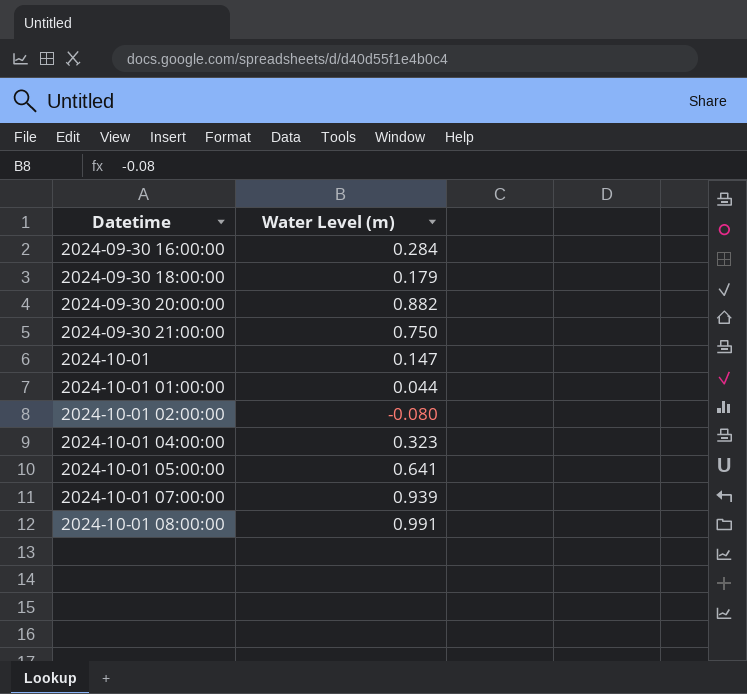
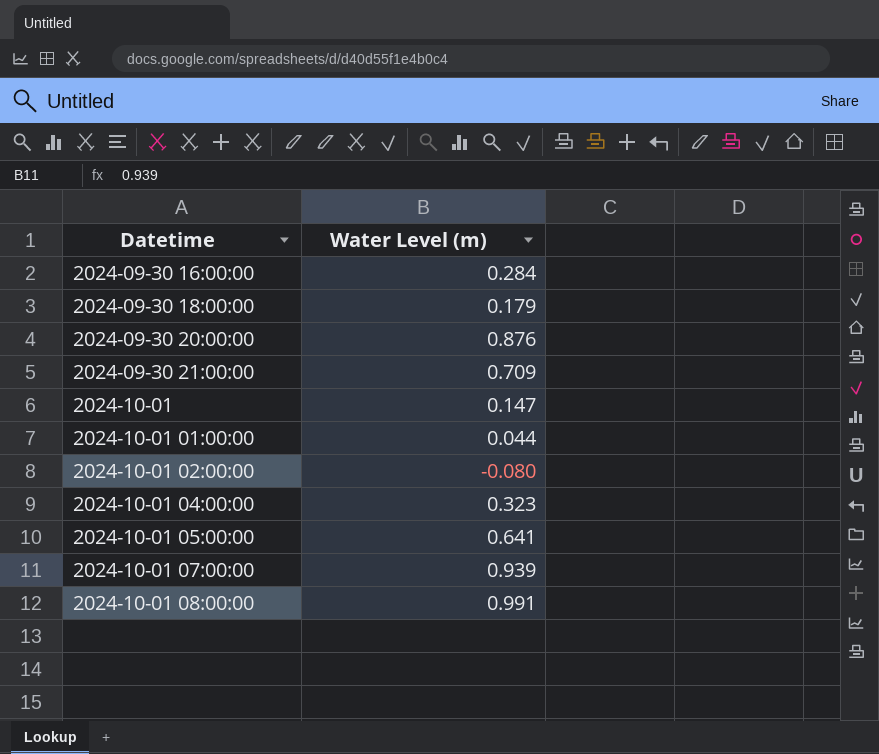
2024-09-30 20:00:00 | Water Level (m): 0.882 -> 0.876
2024-09-30 21:00:00 | Water Level (m): 0.750 -> 0.709

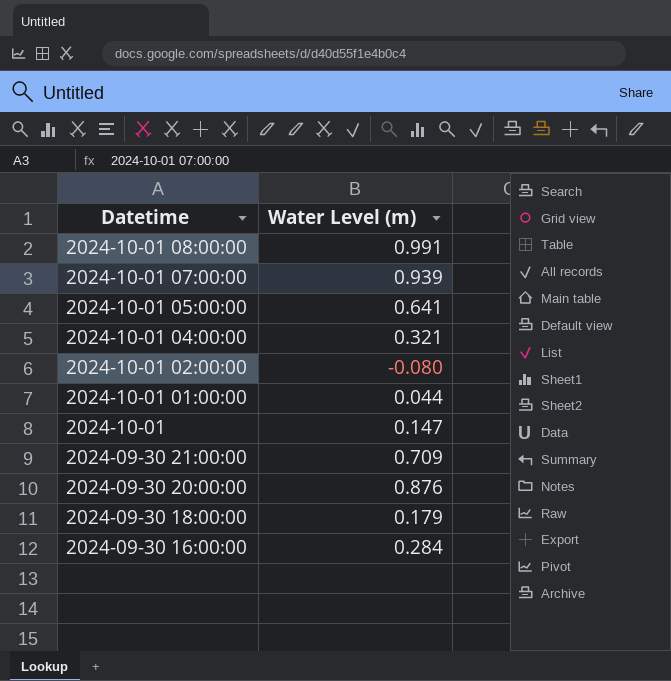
row order: Datetime ascending -> Datetime descending
2024-10-01 04:00:00 | Water Level (m): 0.323 -> 0.321

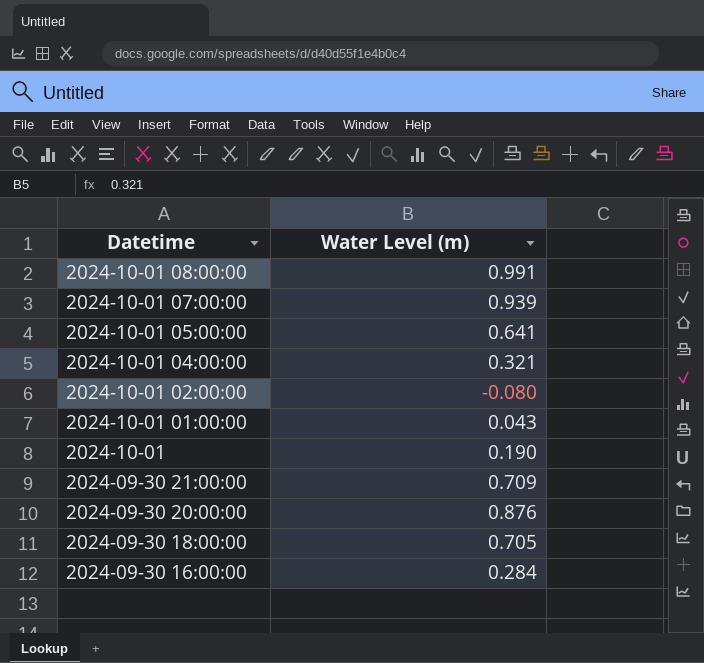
2024-10-01 01:00:00 | Water Level (m): 0.044 -> 0.043
2024-10-01 | Water Level (m): 0.147 -> 0.190
2024-09-30 18:00:00 | Water Level (m): 0.179 -> 0.705

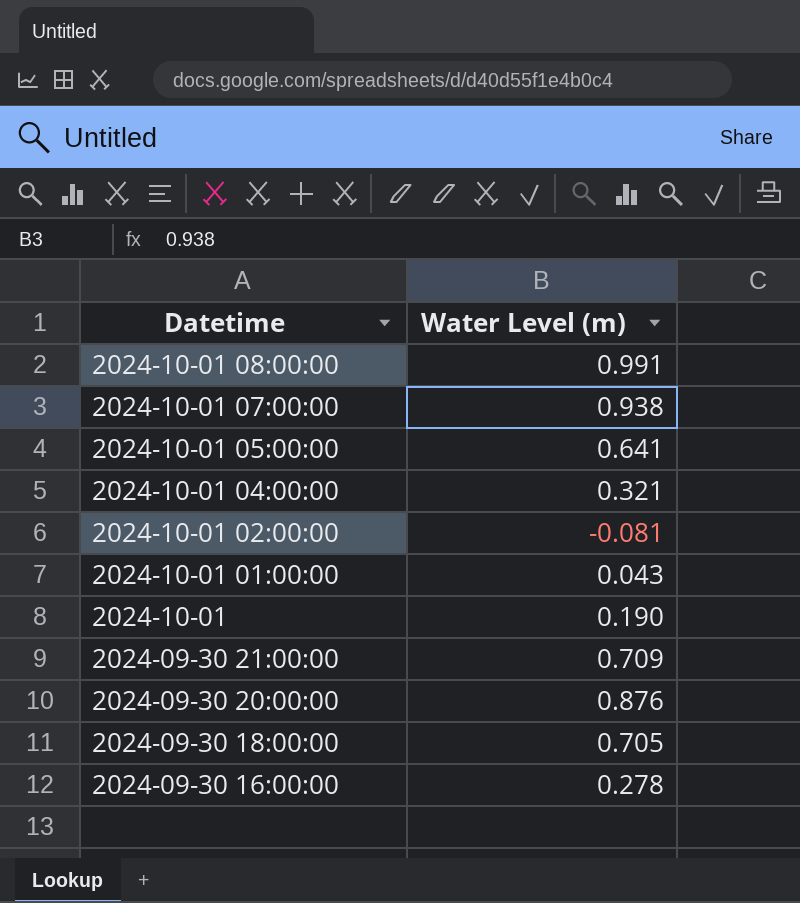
2024-10-01 07:00:00 | Water Level (m): 0.939 -> 0.938
2024-10-01 02:00:00 | Water Level (m): -0.080 -> -0.081
2024-09-30 16:00:00 | Water Level (m): 0.284 -> 0.278

